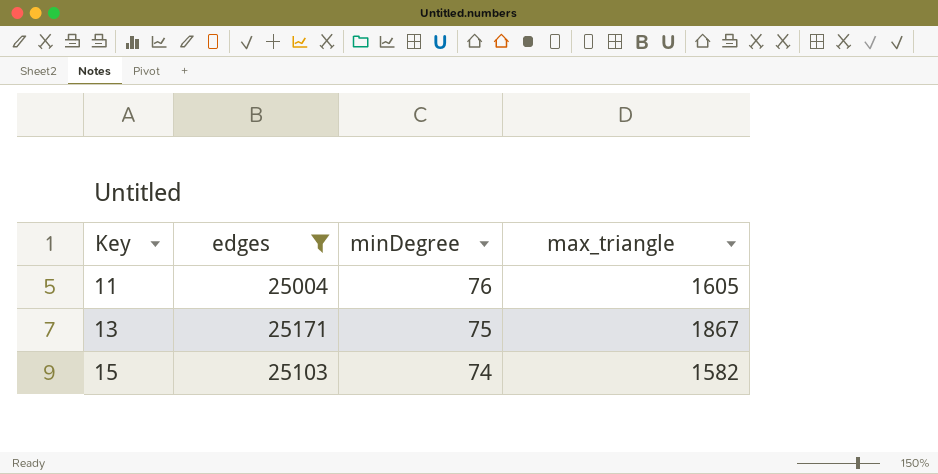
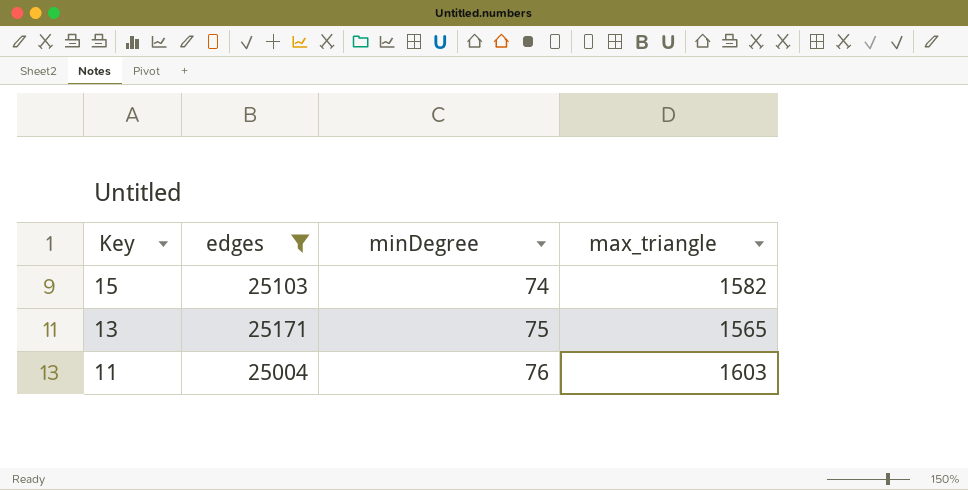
row order: Key ascending -> Key descending
13 | max_triangle: 1867 -> 1565
11 | max_triangle: 1605 -> 1603

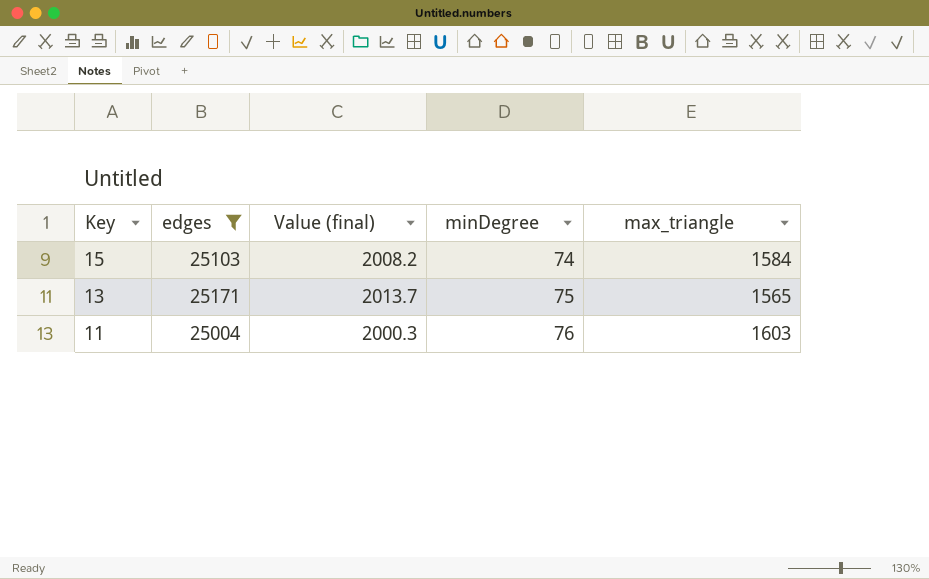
column Value (final) | formula: none -> [edges] * 0.08
15 | max_triangle: 1582 -> 1584

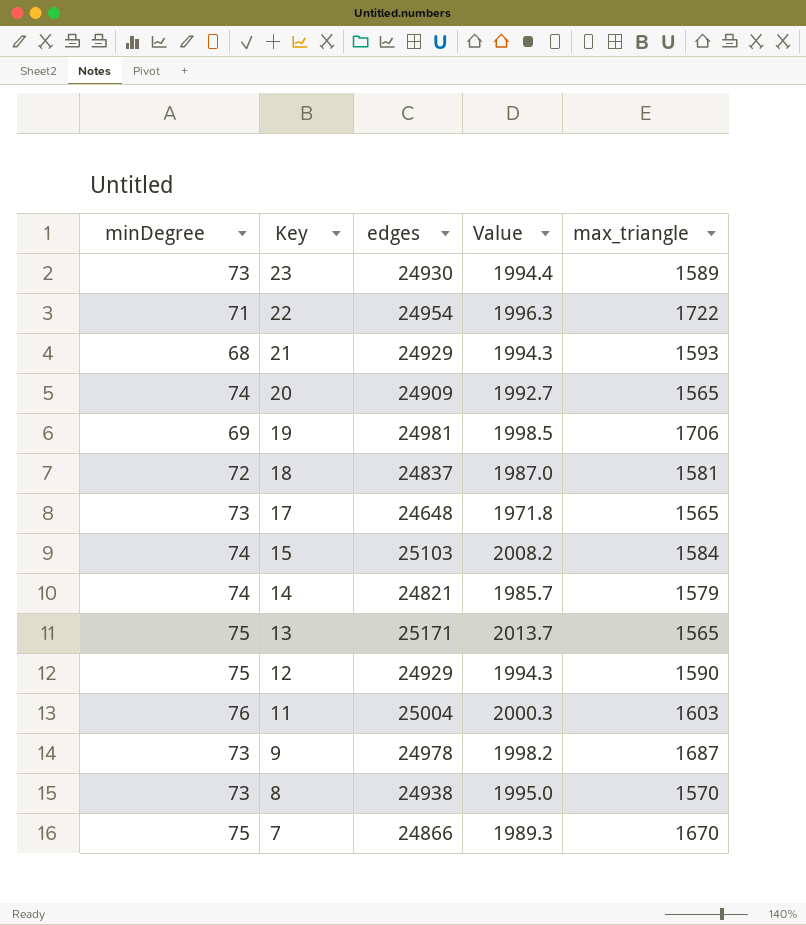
filter: edges >= 25004 -> none
column minDegree | position: 4 -> 1
column name: Value (final) -> Value

